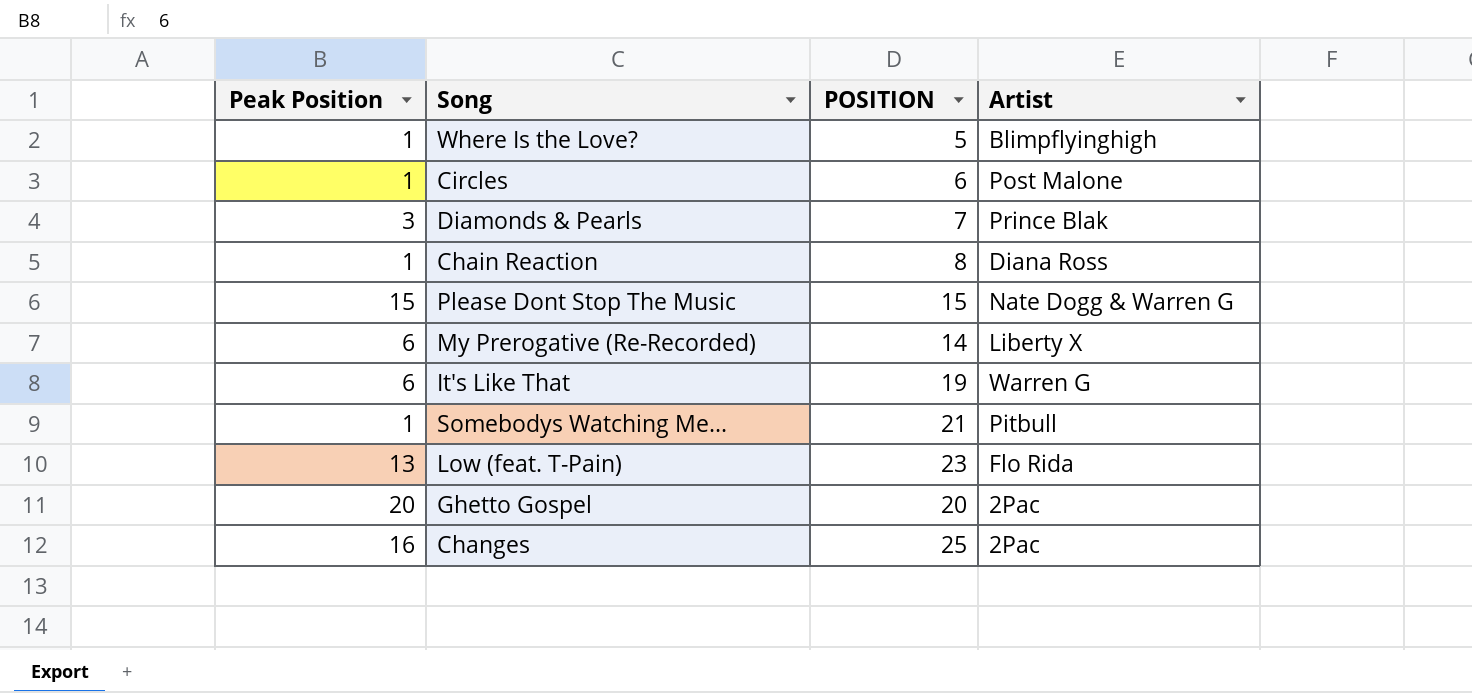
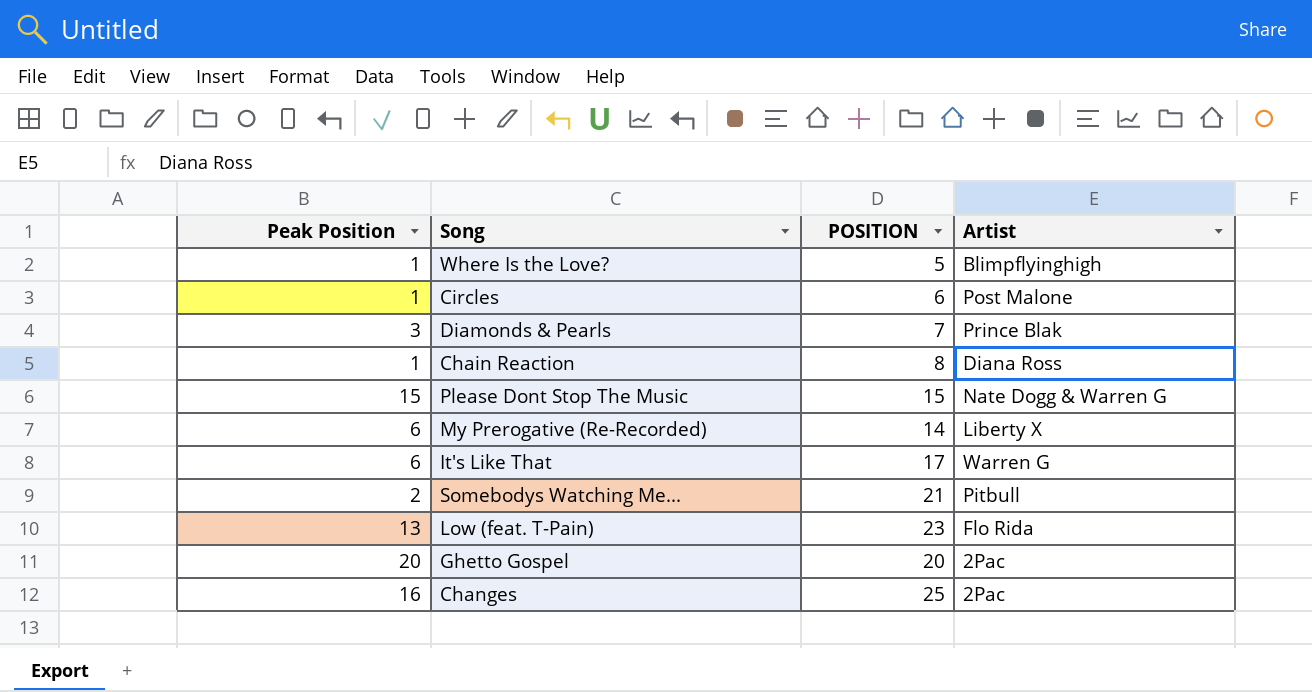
It's Like That | POSITION: 19 -> 17
Somebodys Watching Me... | Peak Position: 1 -> 2

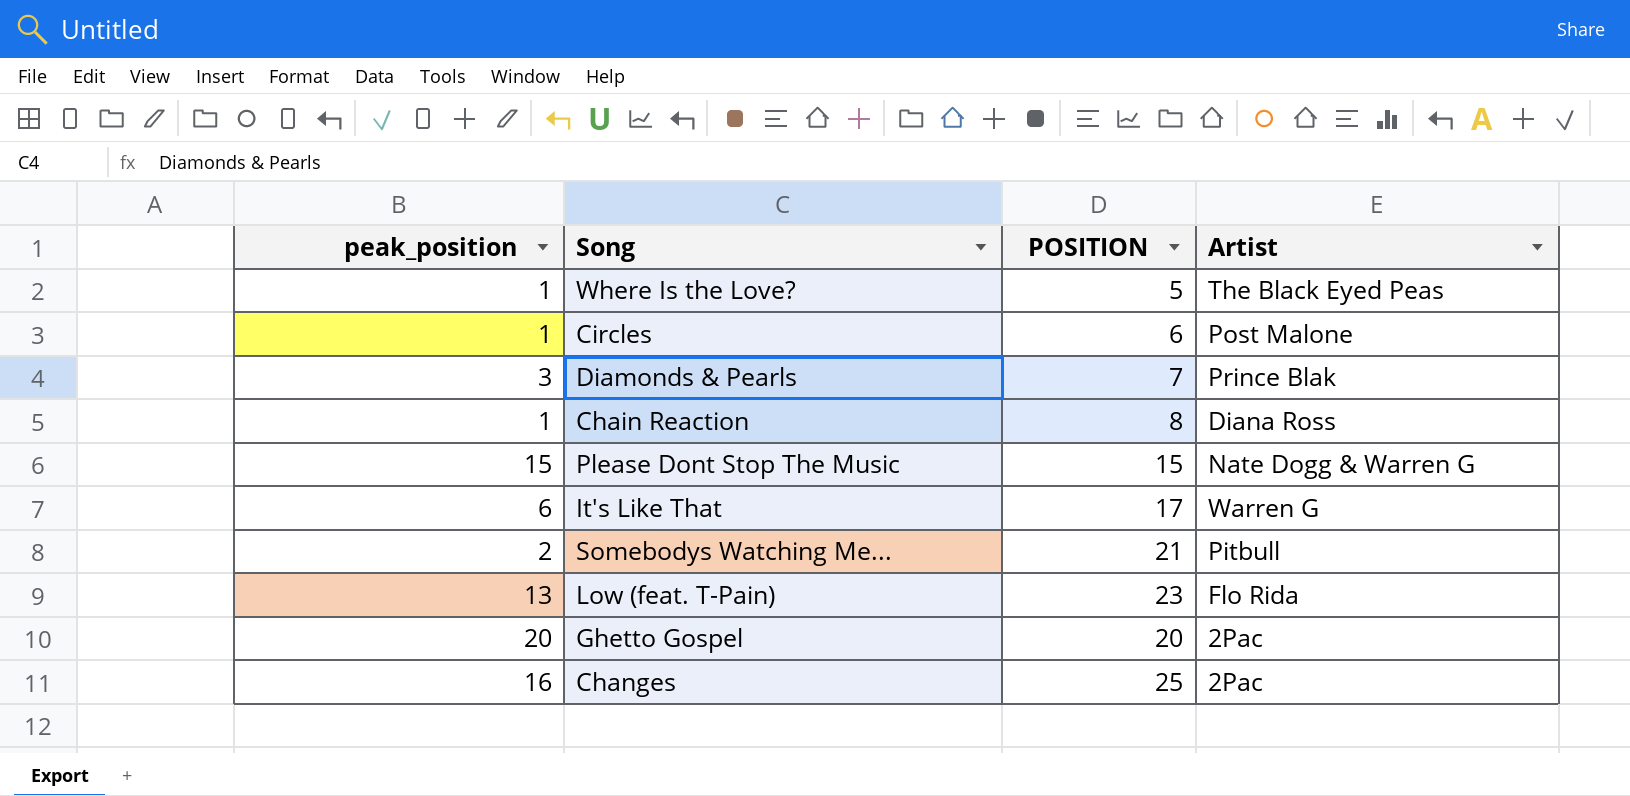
column name: Peak Position -> peak_position
row My Prerogative (Re-Recorded): 6 | 14 | Liberty X -> none
Where Is the Love? | Artist: Blimpflyinghigh -> The Black Eyed Peas

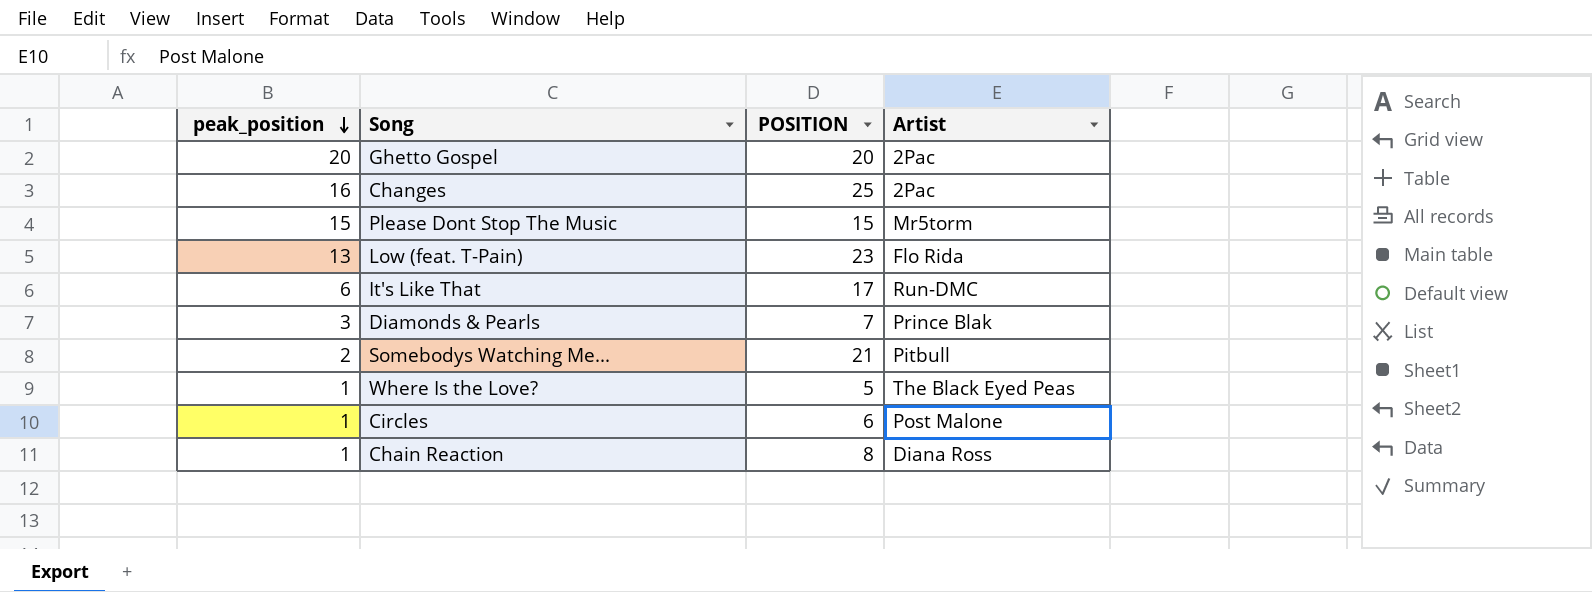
row order: none -> peak_position descending
Please Dont Stop The Music | Artist: Nate Dogg & Warren G -> Mr5torm
It's Like That | Artist: Warren G -> Run-DMC

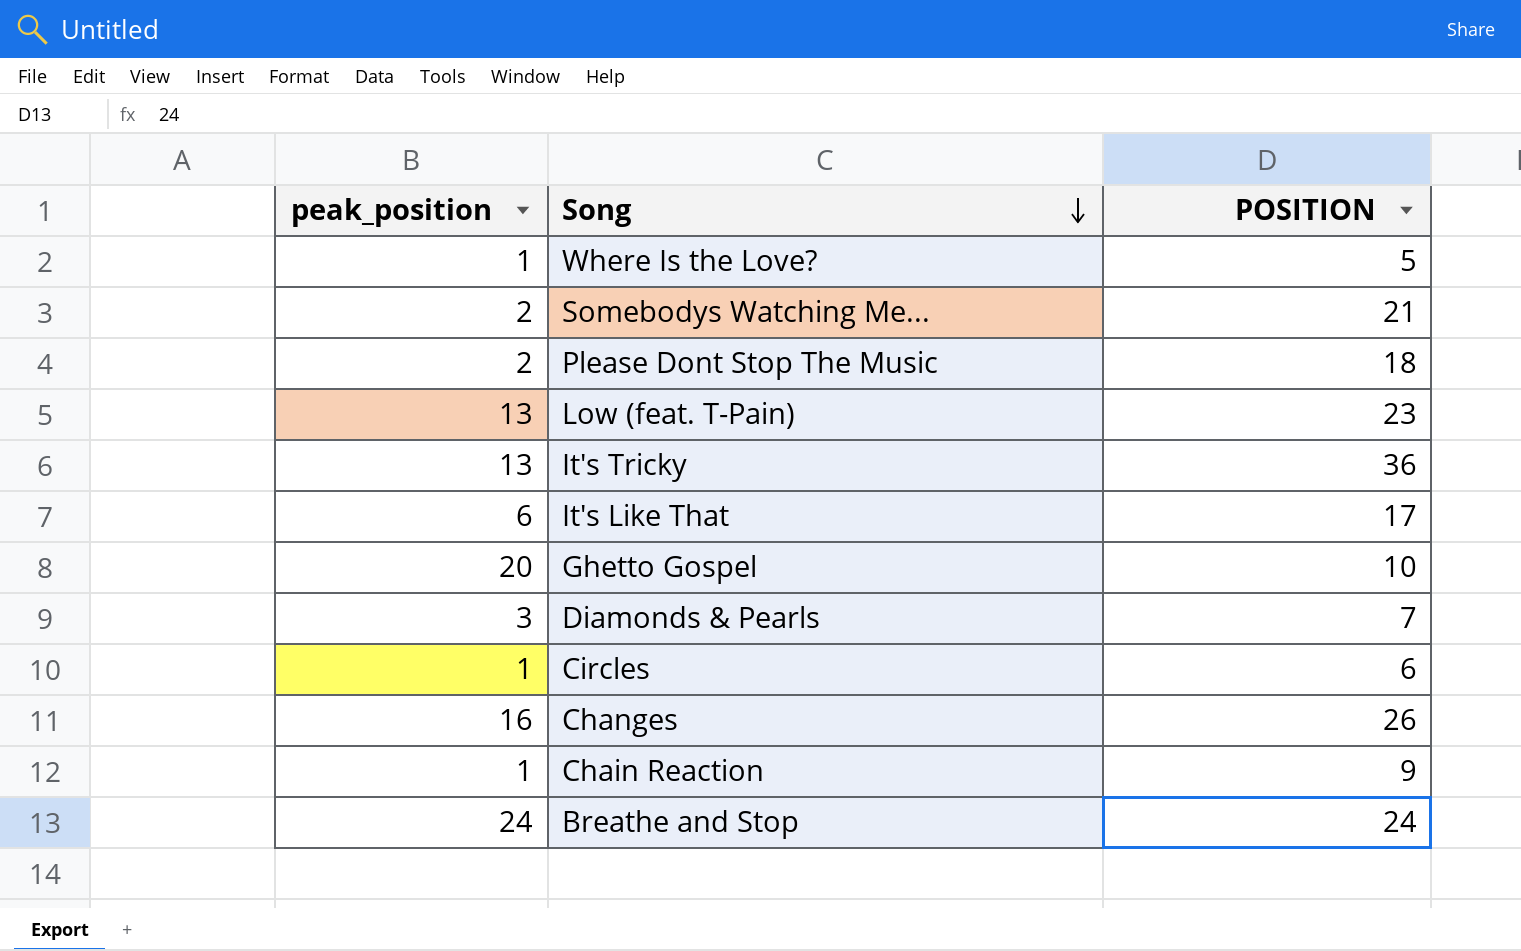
row order: peak_position descending -> Song descending
column Artist | position: 4 -> none
Please Dont Stop The Music | peak_position: 15 -> 2
Please Dont Stop The Music | POSITION: 15 -> 18
row It's Tricky: none -> 13 | 36
Ghetto Gospel | POSITION: 20 -> 10
Changes | POSITION: 25 -> 26
Chain Reaction | POSITION: 8 -> 9
row Breathe and Stop: none -> 24 | 24

